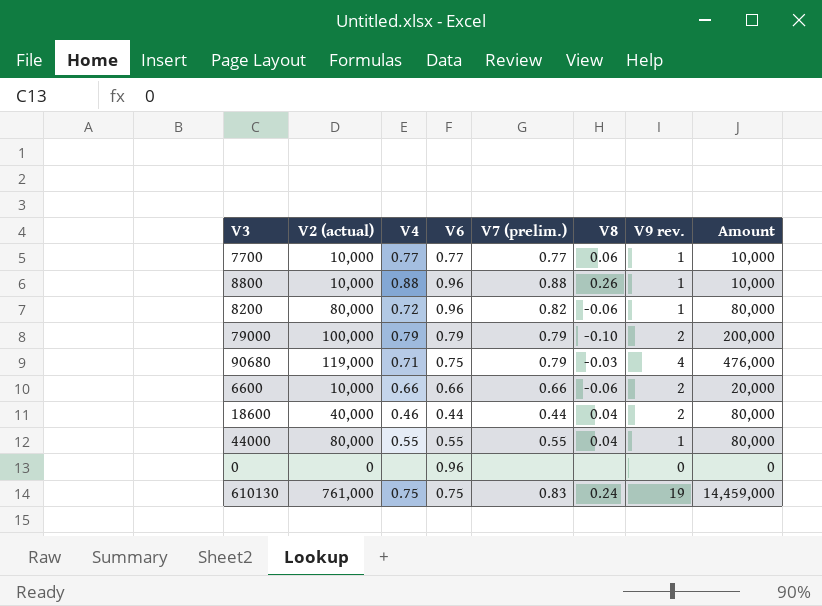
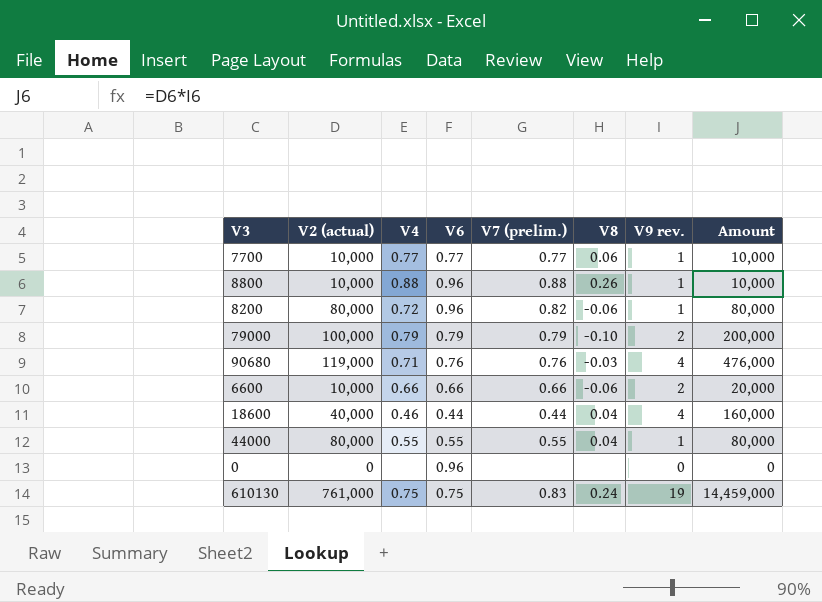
90680 | V6: 0.75 -> 0.76
90680 | V7 (prelim.): 0.79 -> 0.76
18600 | V9 rev.: 2 -> 4
18600 | Amount: 80,000 -> 160,000

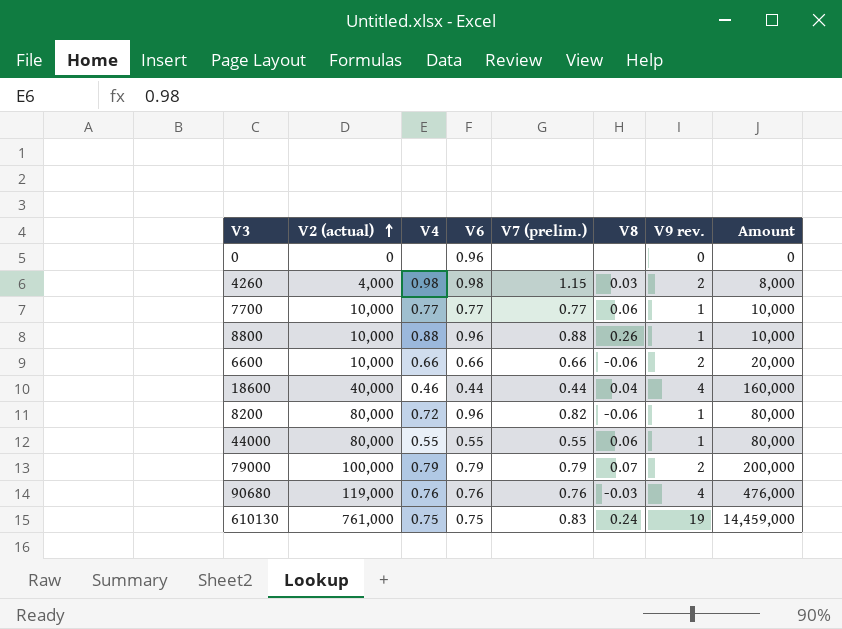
row order: none -> V2 (actual) ascending
row 4260: none -> 4,000 | 0.98 | 0.98 | 1.15 | 0.03 | 2 | 8,000
44000 | V8: 0.04 -> 0.06
79000 | V8: -0.10 -> 0.07
90680 | V4: 0.71 -> 0.76

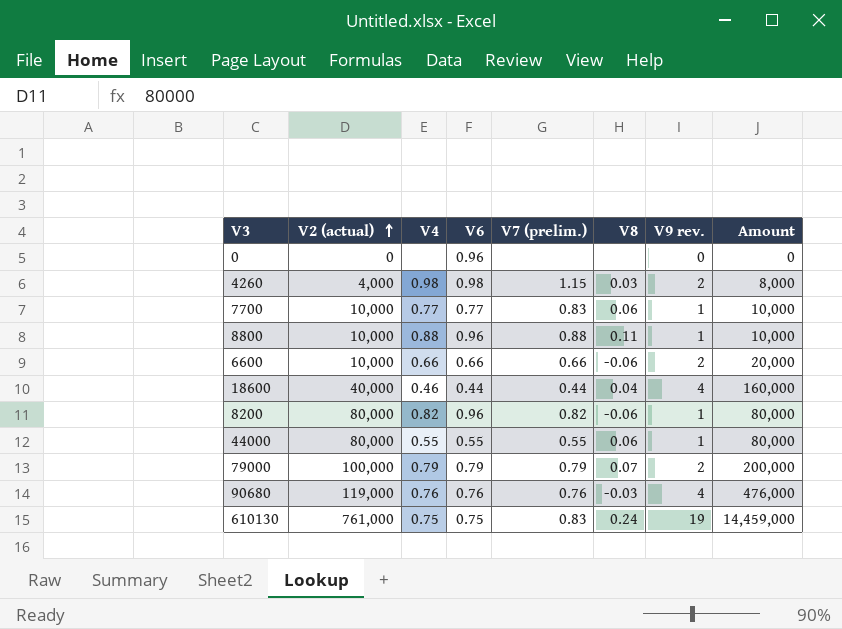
7700 | V7 (prelim.): 0.77 -> 0.83
8800 | V8: 0.26 -> 0.11
8200 | V4: 0.72 -> 0.82

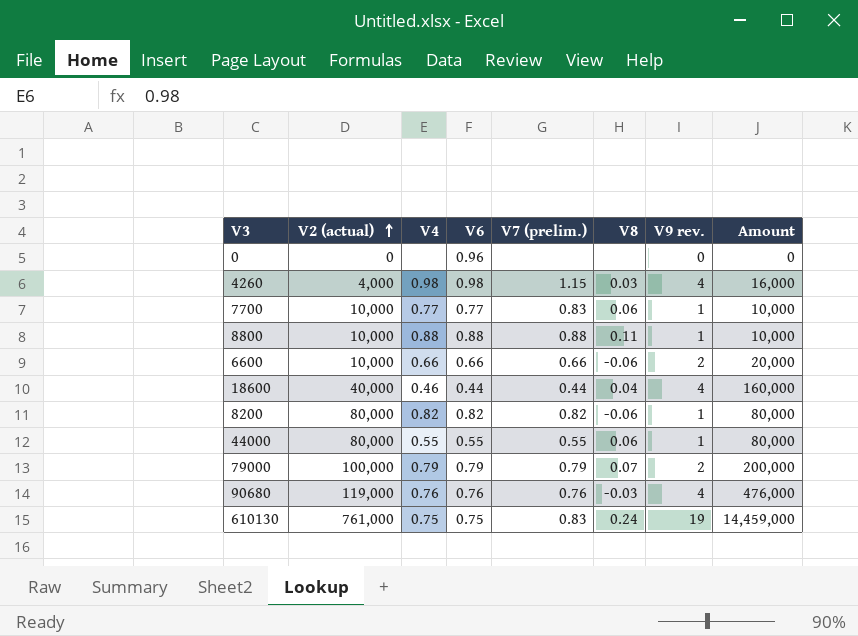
4260 | V9 rev.: 2 -> 4
4260 | Amount: 8,000 -> 16,000
8800 | V6: 0.96 -> 0.88
8200 | V6: 0.96 -> 0.82

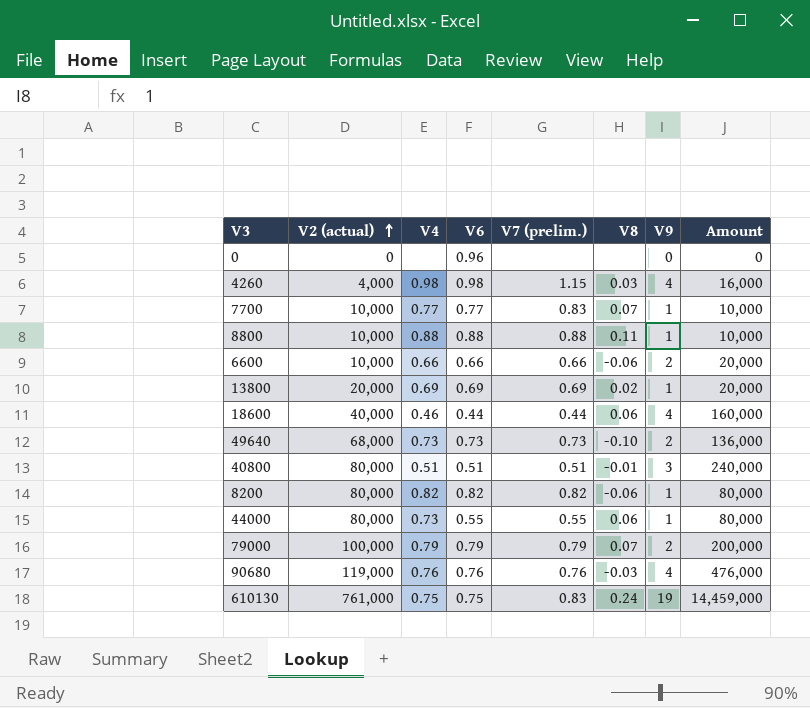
column name: V9 rev. -> V9
7700 | V8: 0.06 -> 0.07
row 13800: none -> 20,000 | 0.69 | 0.69 | 0.69 | 0.02 | 1 | 20,000
18600 | V8: 0.04 -> 0.06
row 49640: none -> 68,000 | 0.73 | 0.73 | 0.73 | -0.10 | 2 | 136,000
row 40800: none -> 80,000 | 0.51 | 0.51 | 0.51 | -0.01 | 3 | 240,000
44000 | V4: 0.55 -> 0.73

